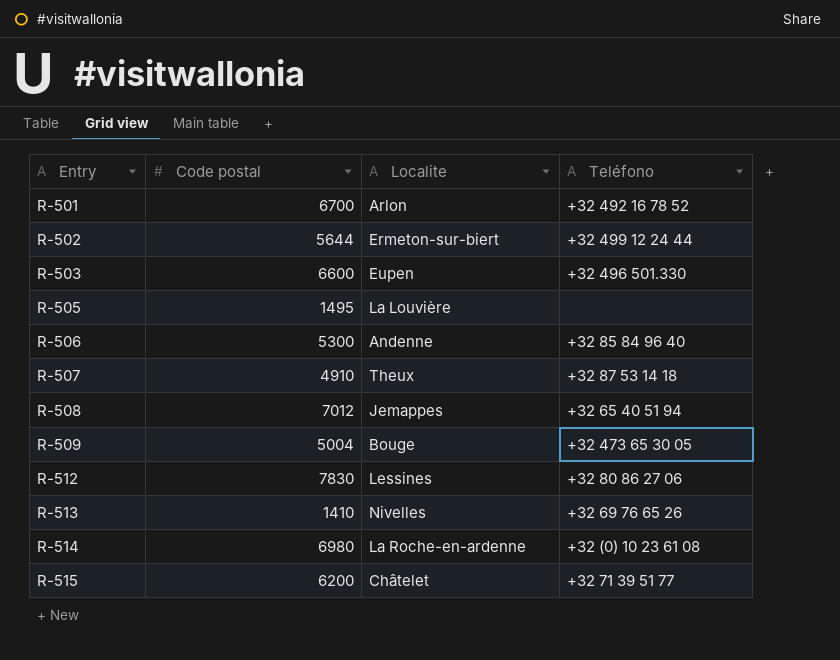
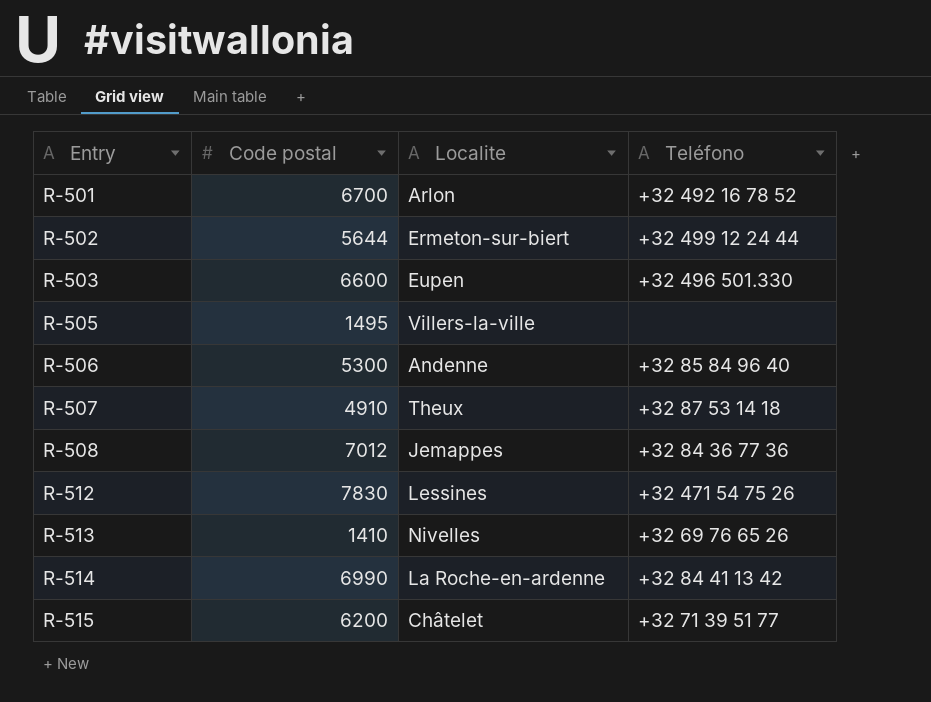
row R-509: 5004 | Bouge | +32 473 65 30 05 -> none
R-505 | Localite: La Louvière -> Villers-la-ville
R-508 | Teléfono: +32 65 40 51 94 -> +32 84 36 77 36
R-512 | Teléfono: +32 80 86 27 06 -> +32 471 54 75 26
R-514 | Code postal: 6980 -> 6990
R-514 | Teléfono: +32 (0) 10 23 61 08 -> +32 84 41 13 42

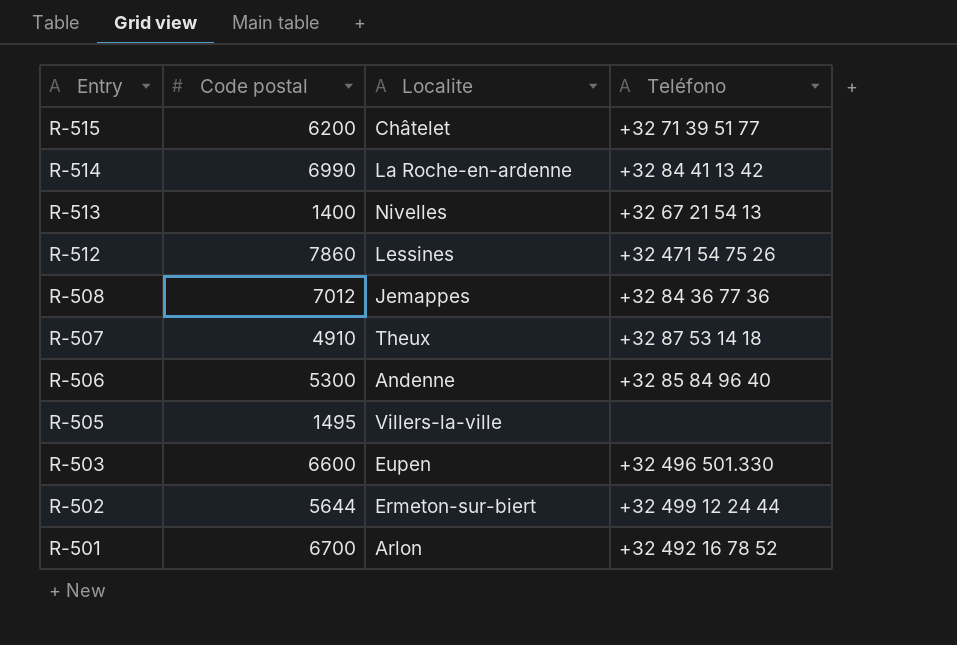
row order: Entry ascending -> Entry descending
R-513 | Code postal: 1410 -> 1400
R-513 | Teléfono: +32 69 76 65 26 -> +32 67 21 54 13
R-512 | Code postal: 7830 -> 7860

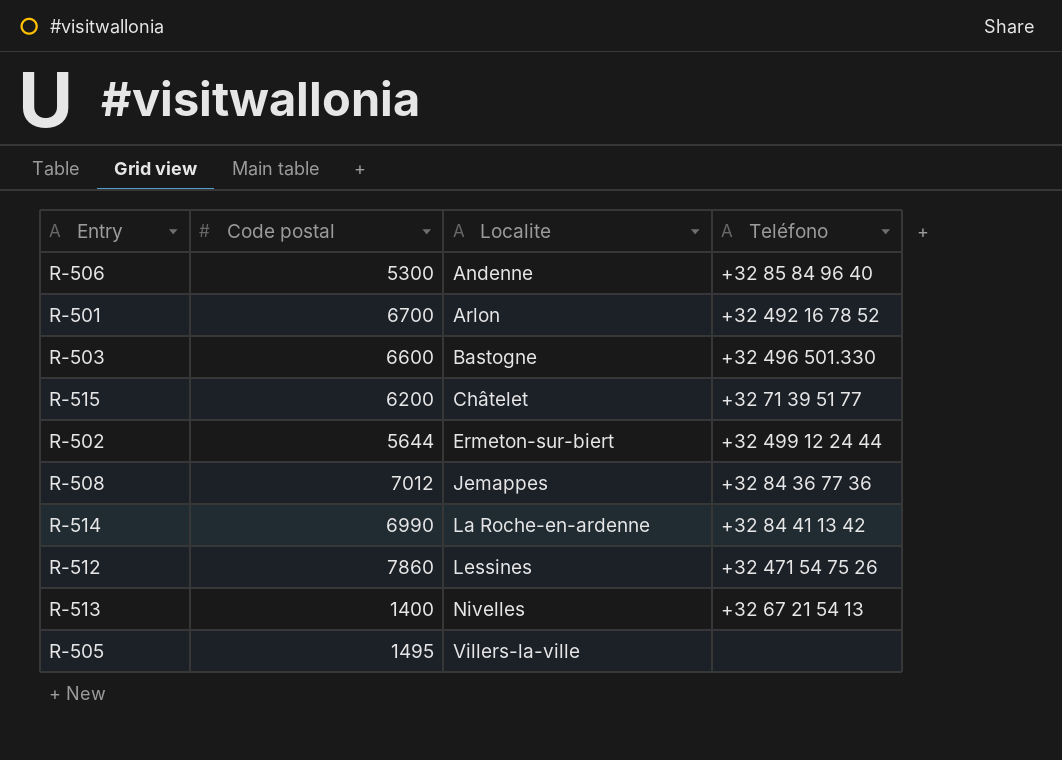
row order: Entry descending -> Localite ascending
row R-507: 4910 | Theux | +32 87 53 14 18 -> none
R-503 | Localite: Eupen -> Bastogne

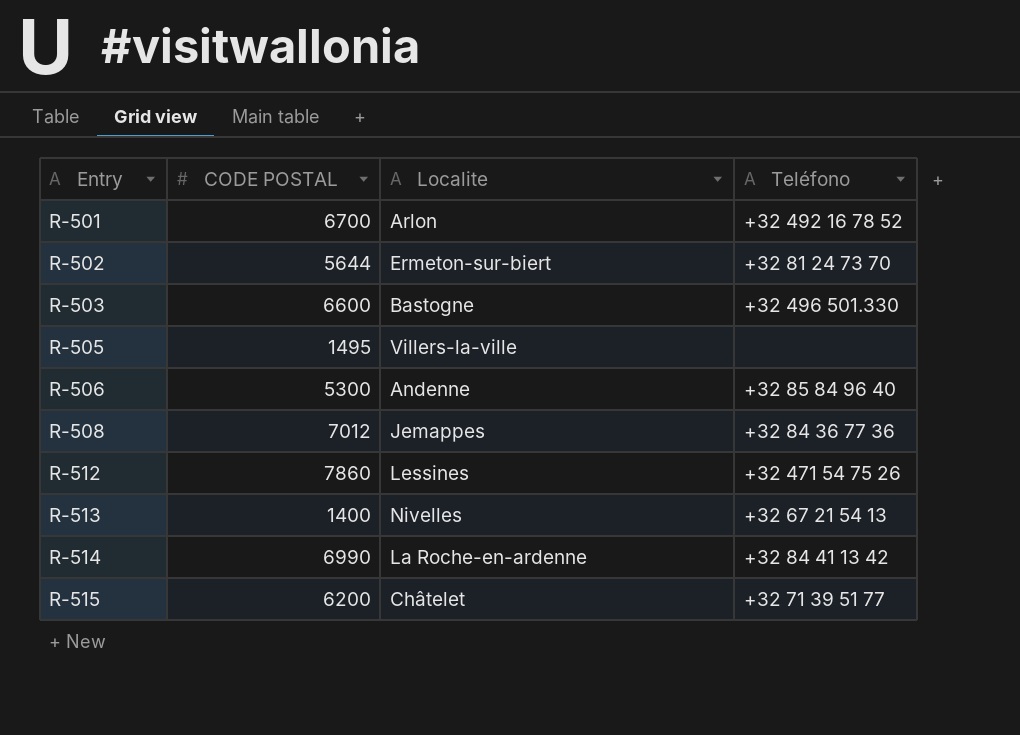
row order: Localite ascending -> Entry ascending
column name: Code postal -> CODE POSTAL
R-502 | Teléfono: +32 499 12 24 44 -> +32 81 24 73 70

